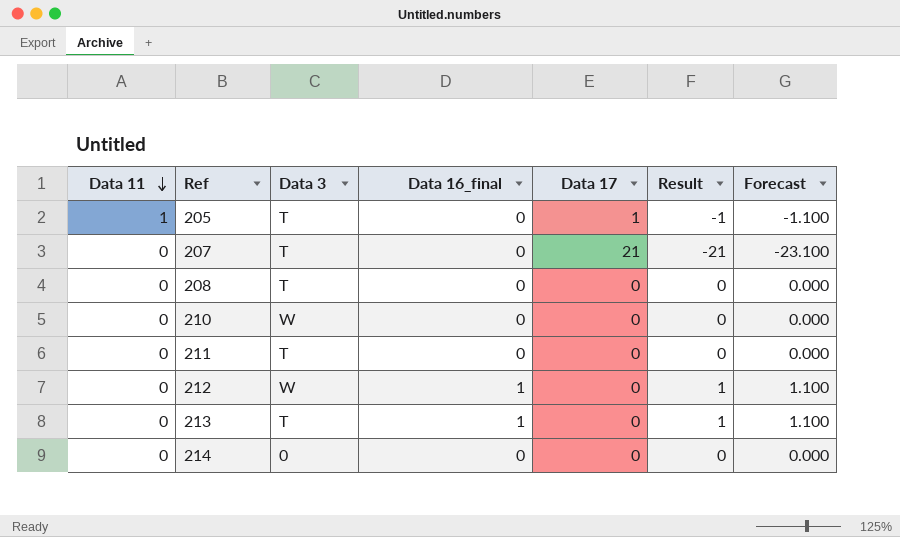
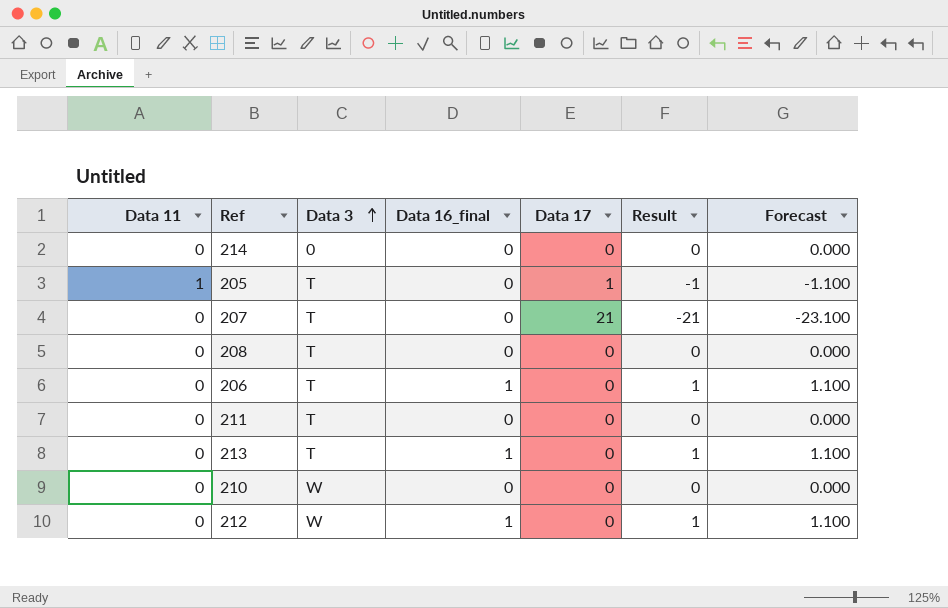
row order: Data 11 descending -> Data 3 ascending
row 206: none -> 0 | T | 1 | 0 | 1 | 1.100

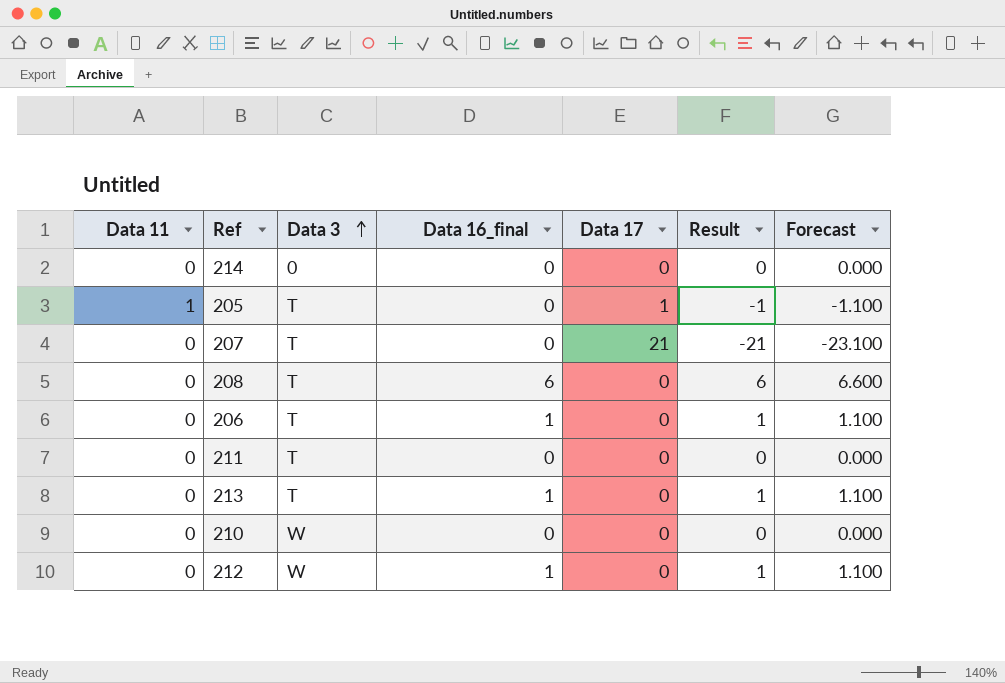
208 | Data 16_final: 0 -> 6
208 | Result: 0 -> 6
208 | Forecast: 0.000 -> 6.600

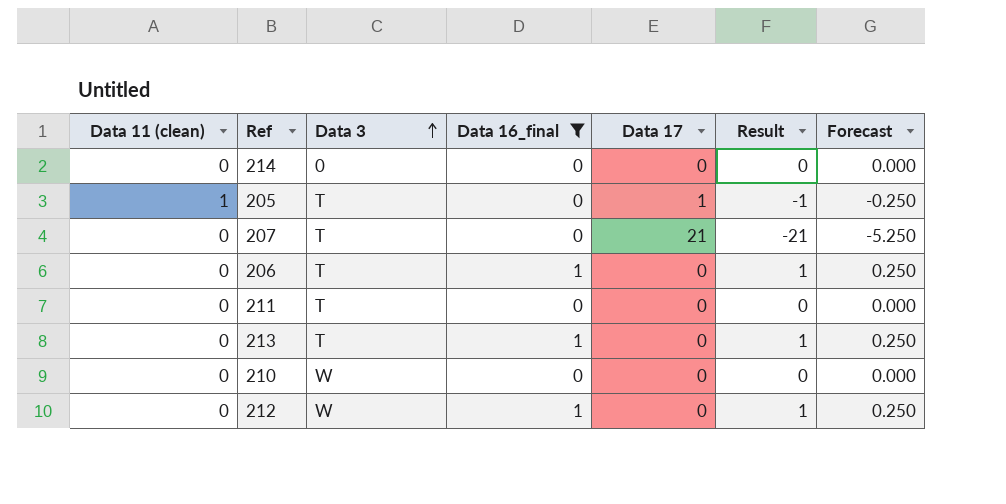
filter: none -> Data 16_final != 6
column name: Data 11 -> Data 11 (clean)
column Forecast | formula: [Result] * 1.1 -> [Result] * 0.25

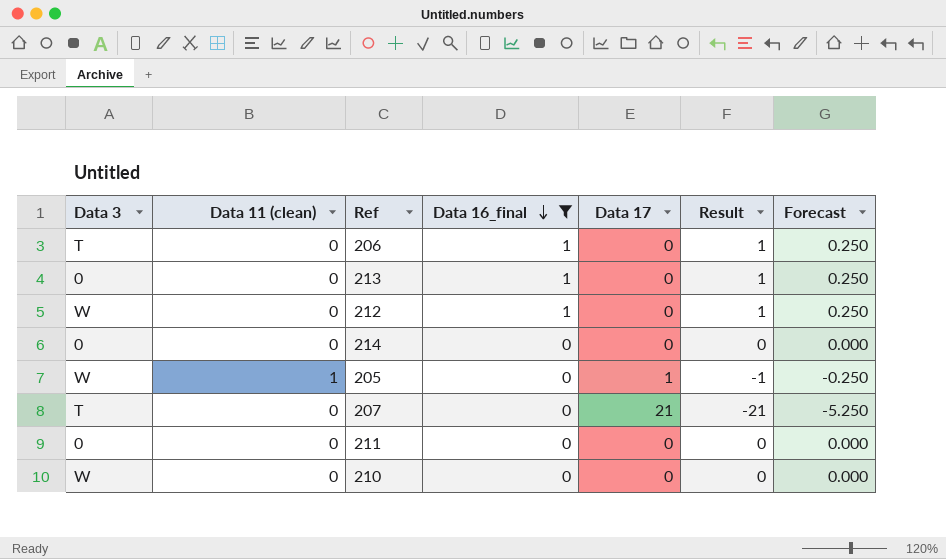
row order: Data 3 ascending -> Data 16_final descending
column Data 3 | position: 3 -> 1
213 | Data 3: T -> 0
205 | Data 3: T -> W
211 | Data 3: T -> 0

